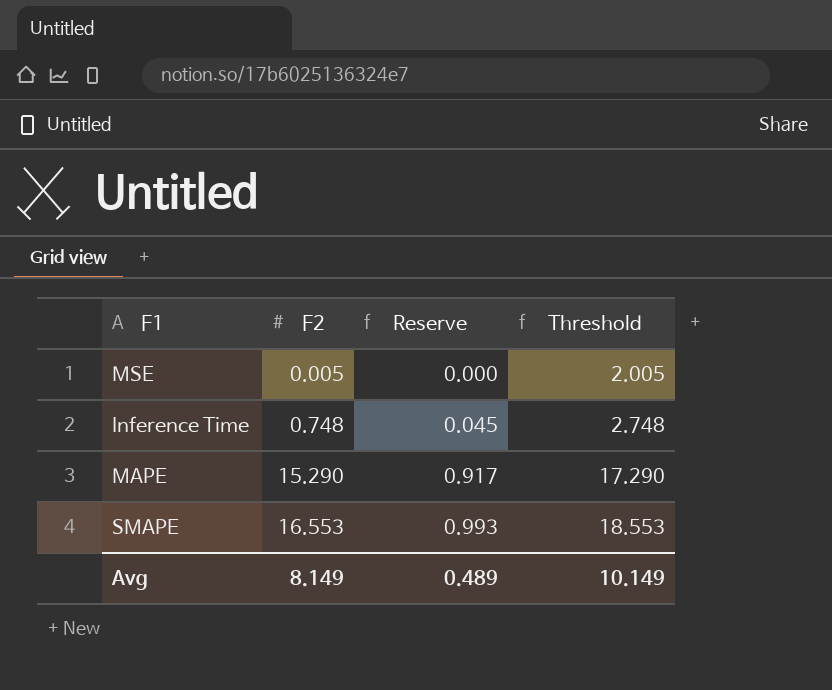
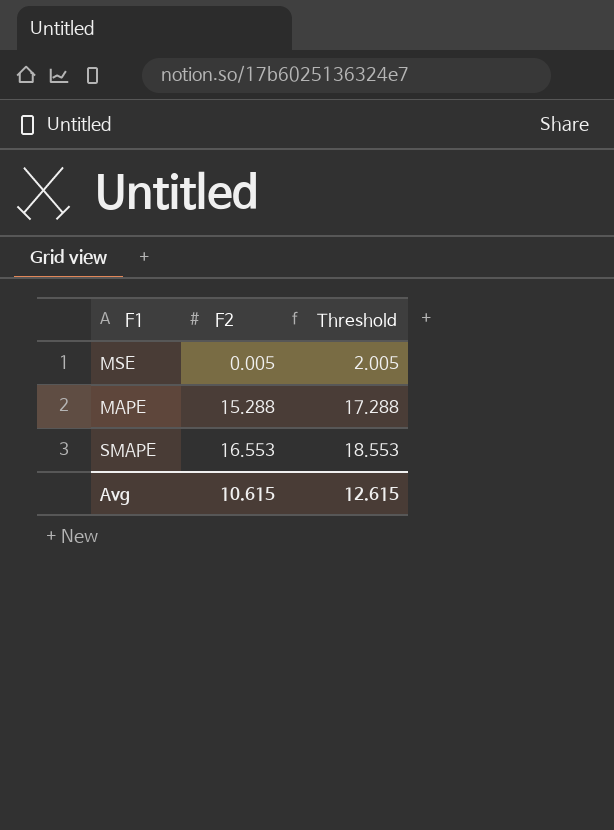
column Reserve | formula: [F2] * 0.06 -> none
row Inference Time: 0.748 | 0.045 | 2.748 -> none
MAPE | F2: 15.290 -> 15.288
MAPE | Threshold: 17.290 -> 17.288
Avg | F2: 8.149 -> 10.615
Avg | Threshold: 10.149 -> 12.615

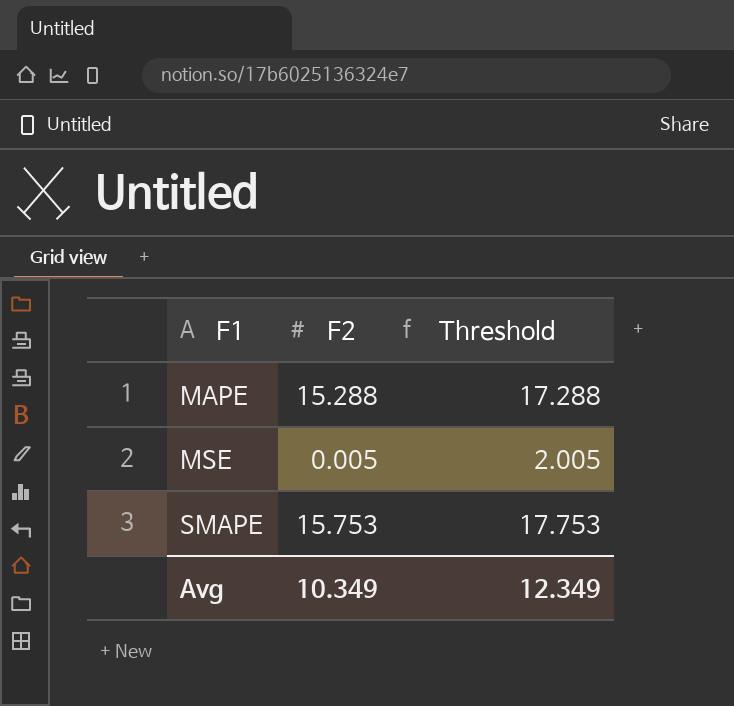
row order: F2 ascending -> F1 ascending
SMAPE | F2: 16.553 -> 15.753
SMAPE | Threshold: 18.553 -> 17.753
Avg | F2: 10.615 -> 10.349
Avg | Threshold: 12.615 -> 12.349

